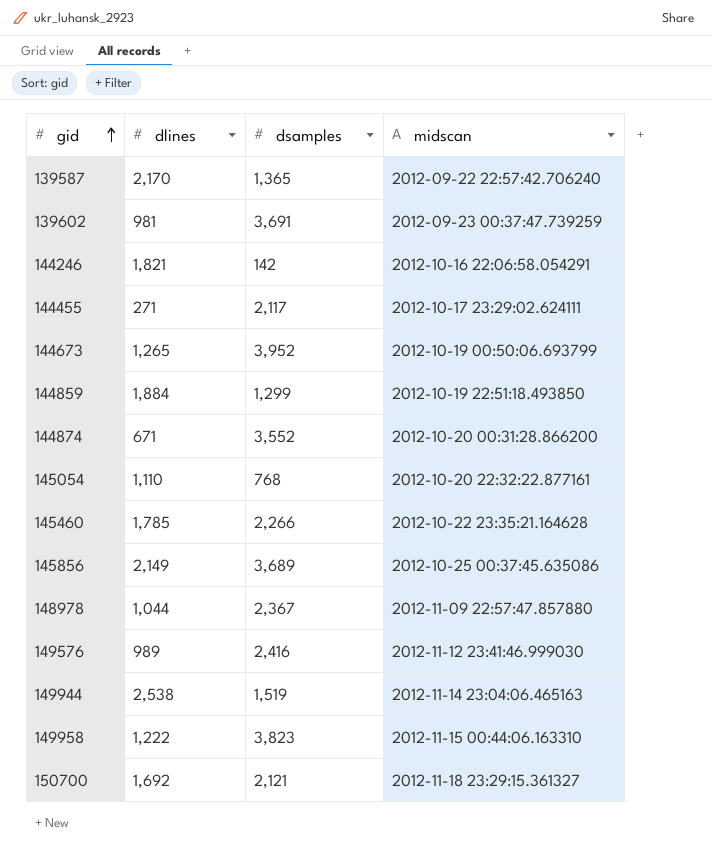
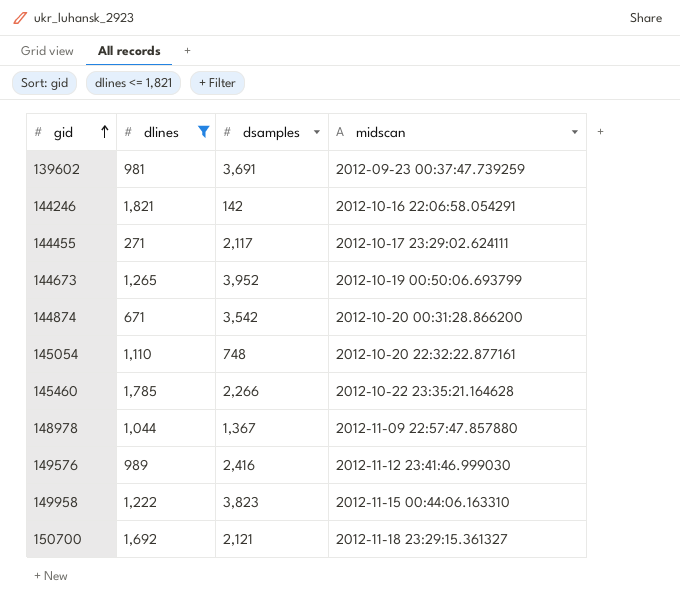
filter: none -> dlines <= 1,821
144874 | dsamples: 3,552 -> 3,542
145054 | dsamples: 768 -> 748
148978 | dsamples: 2,367 -> 1,367

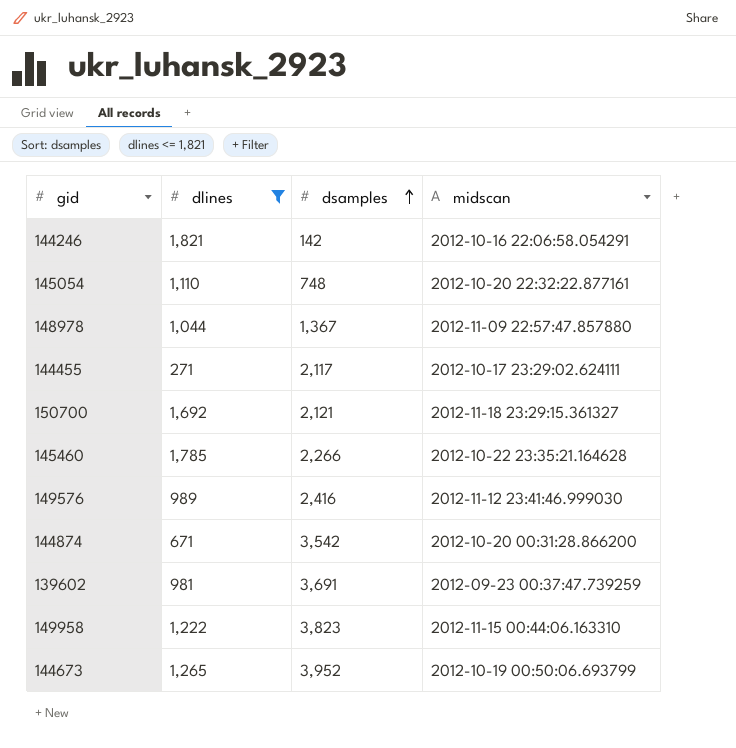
row order: gid ascending -> dsamples ascending

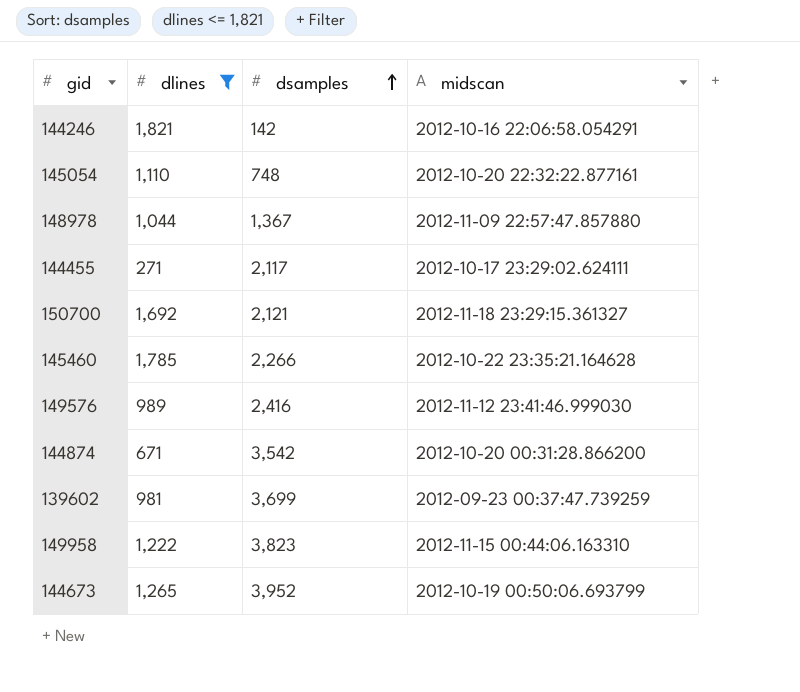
139602 | dsamples: 3,691 -> 3,699

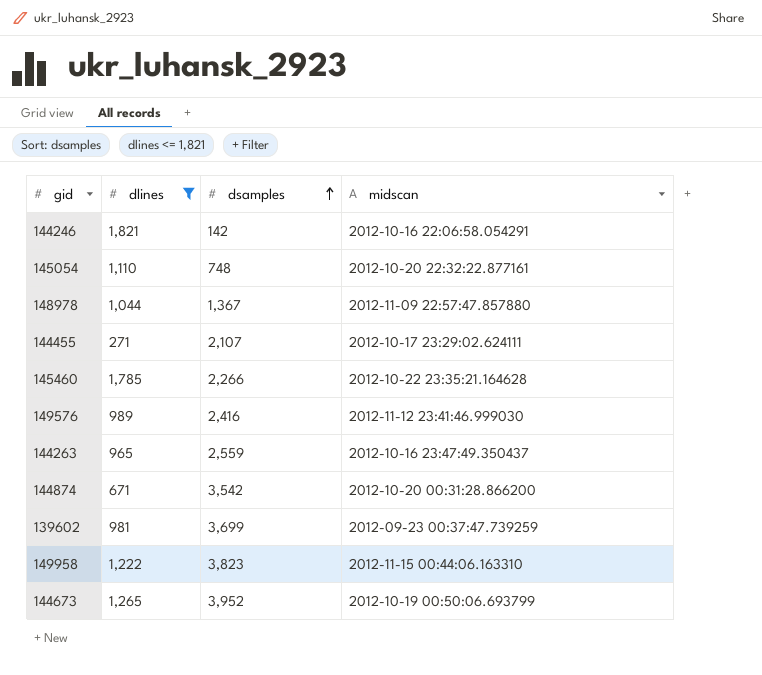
row 150700: 1,692 | 2,121 | 2012-11-18 23:29:15.361327 -> none
144455 | dsamples: 2,117 -> 2,107
row 144263: none -> 965 | 2,559 | 2012-10-16 23:47:49.350437

